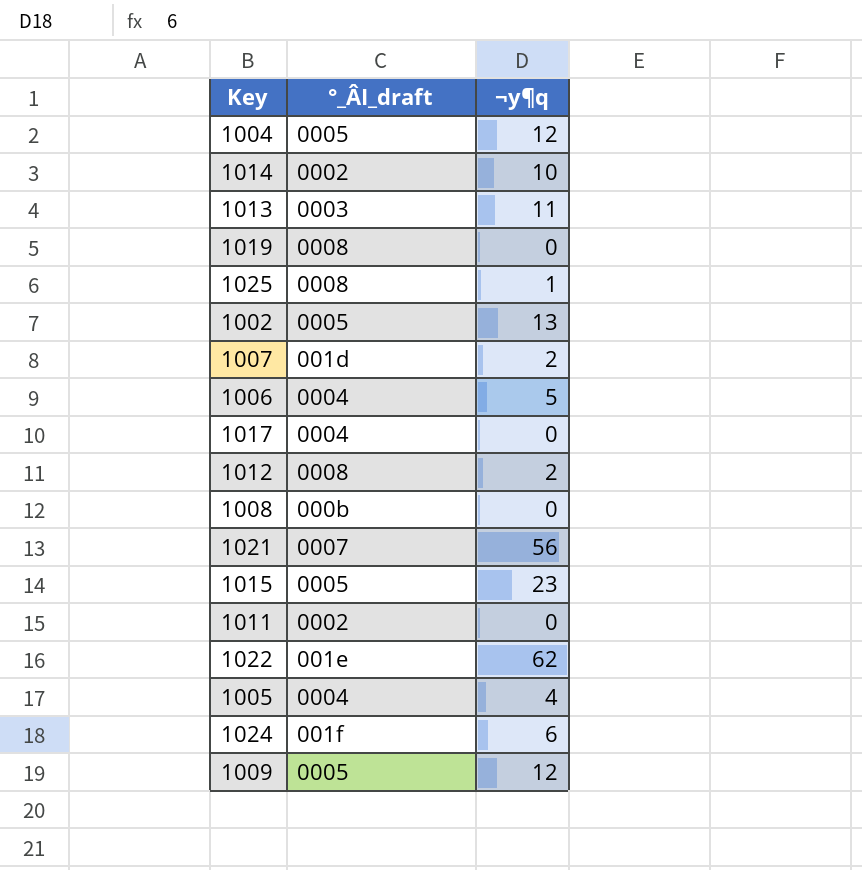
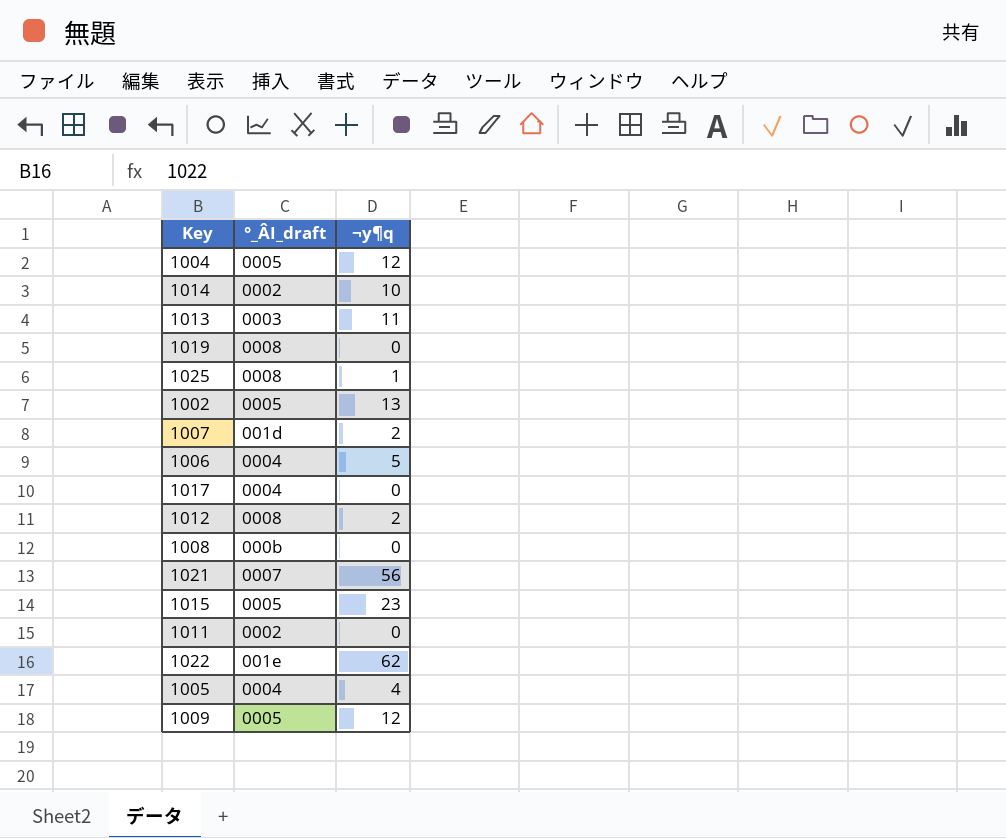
row 1024: 001f | 6 -> none

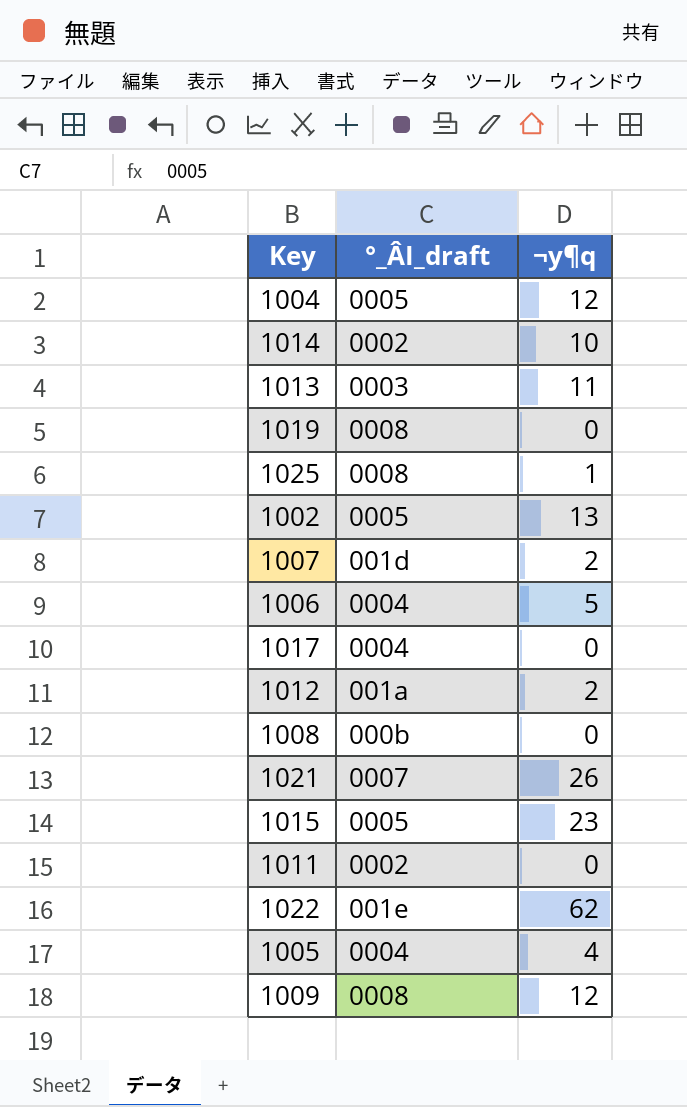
1012 | °_ÂI_draft: 0008 -> 001a
1021 | ¬y¶q: 56 -> 26
1009 | °_ÂI_draft: 0005 -> 0008

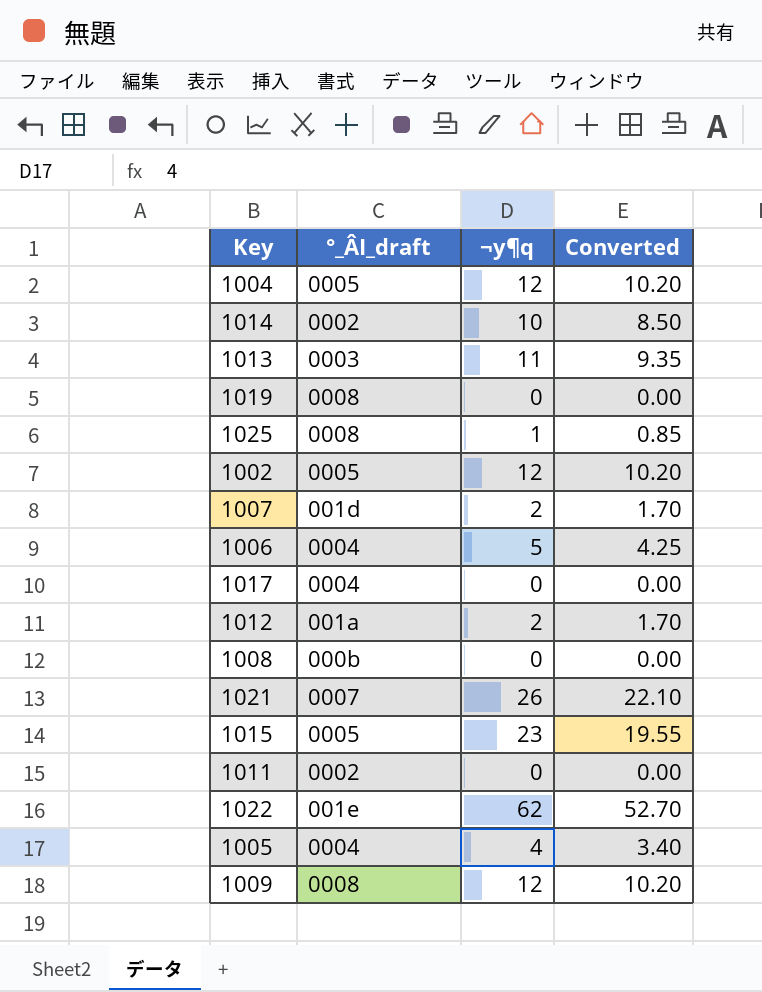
column Converted | formula: none -> [¬y¶q] * 0.85
1002 | ¬y¶q: 13 -> 12

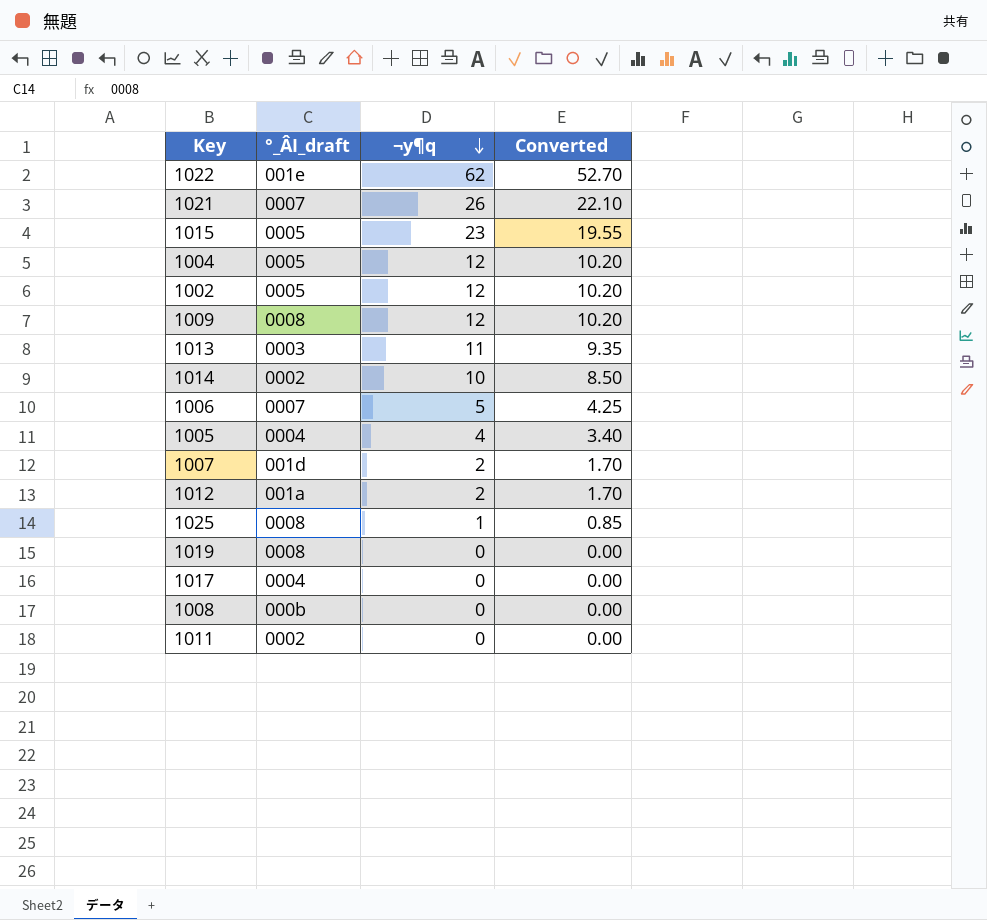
row order: none -> ¬y¶q descending
1006 | °_ÂI_draft: 0004 -> 0007

